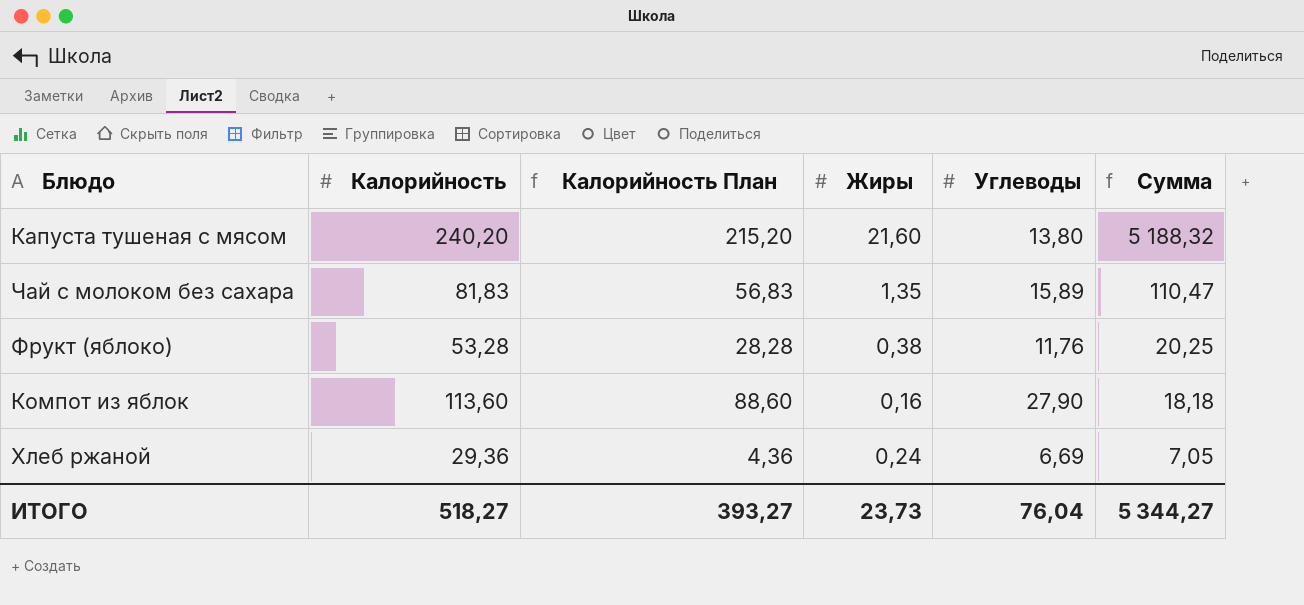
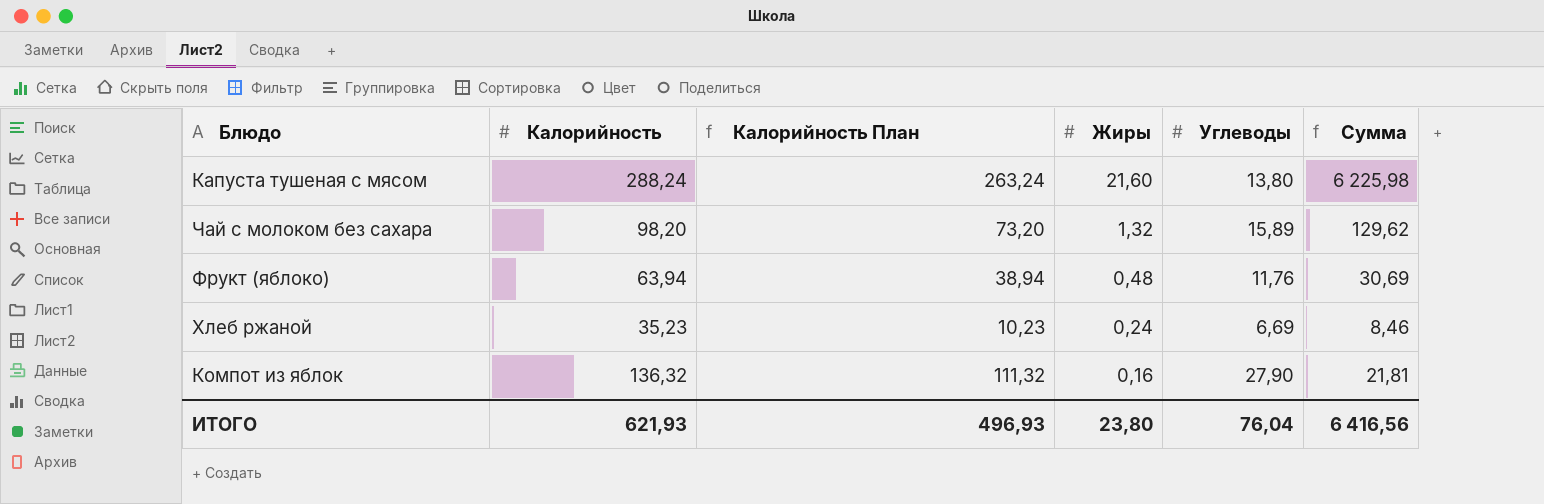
row order: Сумма descending -> Жиры descending
Капуста тушеная с мясом | Калорийность: 240,20 -> 288,24
Капуста тушеная с мясом | Калорийность План: 215,20 -> 263,24
Капуста тушеная с мясом | Сумма: 5 188,32 -> 6 225,98
Чай с молоком без сахара | Калорийность: 81,83 -> 98,20
Чай с молоком без сахара | Калорийность План: 56,83 -> 73,20
Чай с молоком без сахара | Жиры: 1,35 -> 1,32
Чай с молоком без сахара | Сумма: 110,47 -> 129,62
Фрукт (яблоко) | Калорийность: 53,28 -> 63,94
Фрукт (яблоко) | Калорийность План: 28,28 -> 38,94
Фрукт (яблоко) | Жиры: 0,38 -> 0,48
Фрукт (яблоко) | Сумма: 20,25 -> 30,69
Хлеб ржаной | Калорийность: 29,36 -> 35,23
Хлеб ржаной | Калорийность План: 4,36 -> 10,23
Хлеб ржаной | Сумма: 7,05 -> 8,46
Компот из яблок | Калорийность: 113,60 -> 136,32
Компот из яблок | Калорийность План: 88,60 -> 111,32
Компот из яблок | Сумма: 18,18 -> 21,81
ИТОГО | Калорийность: 518,27 -> 621,93
ИТОГО | Калорийность План: 393,27 -> 496,93
ИТОГО | Жиры: 23,73 -> 23,80
ИТОГО | Сумма: 5 344,27 -> 6 416,56

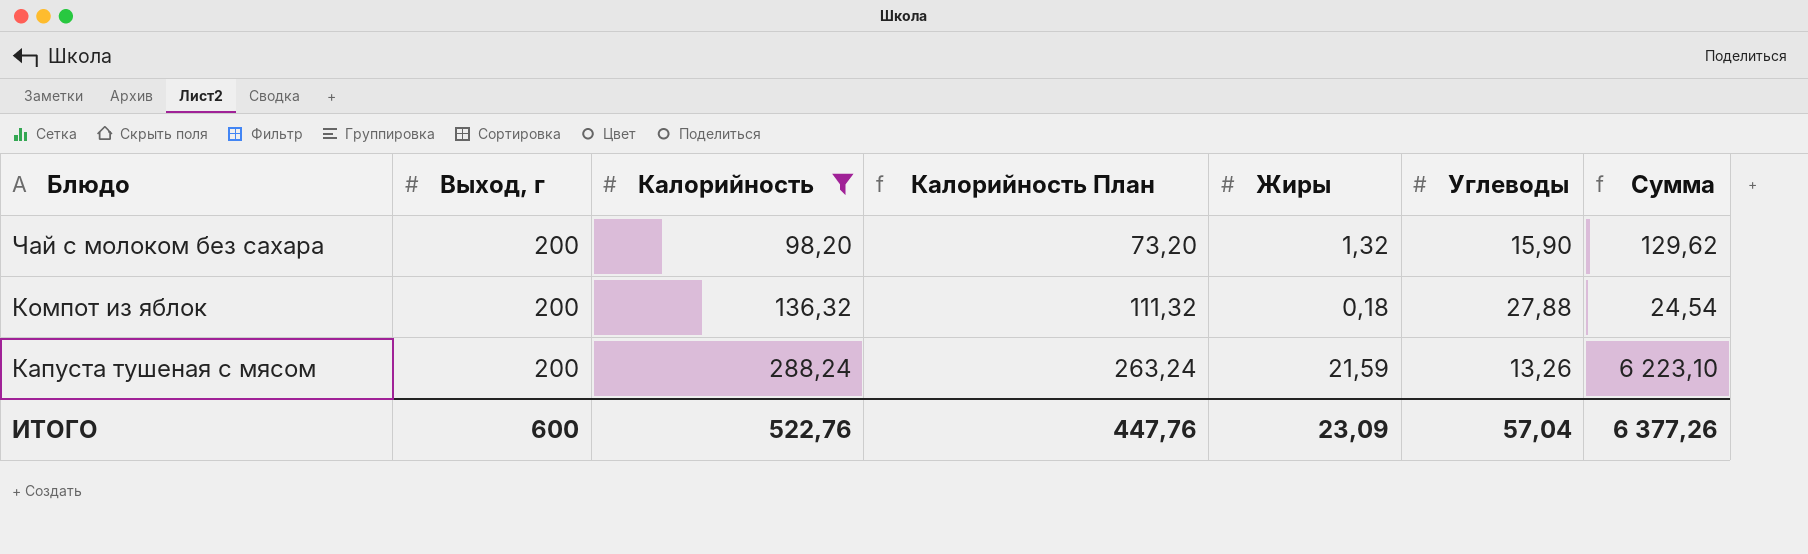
filter: none -> Калорийность >= 98,20
row order: Жиры descending -> Блюдо descending
column Выход, г | position: none -> 2
Чай с молоком без сахара | Углеводы: 15,89 -> 15,90
Компот из яблок | Жиры: 0,16 -> 0,18
Компот из яблок | Углеводы: 27,90 -> 27,88
Компот из яблок | Сумма: 21,81 -> 24,54
Капуста тушеная с мясом | Жиры: 21,60 -> 21,59
Капуста тушеная с мясом | Углеводы: 13,80 -> 13,26
Капуста тушеная с мясом | Сумма: 6 225,98 -> 6 223,10
ИТОГО | Калорийность: 621,93 -> 522,76
ИТОГО | Калорийность План: 496,93 -> 447,76
ИТОГО | Жиры: 23,80 -> 23,09
ИТОГО | Углеводы: 76,04 -> 57,04
ИТОГО | Сумма: 6 416,56 -> 6 377,26

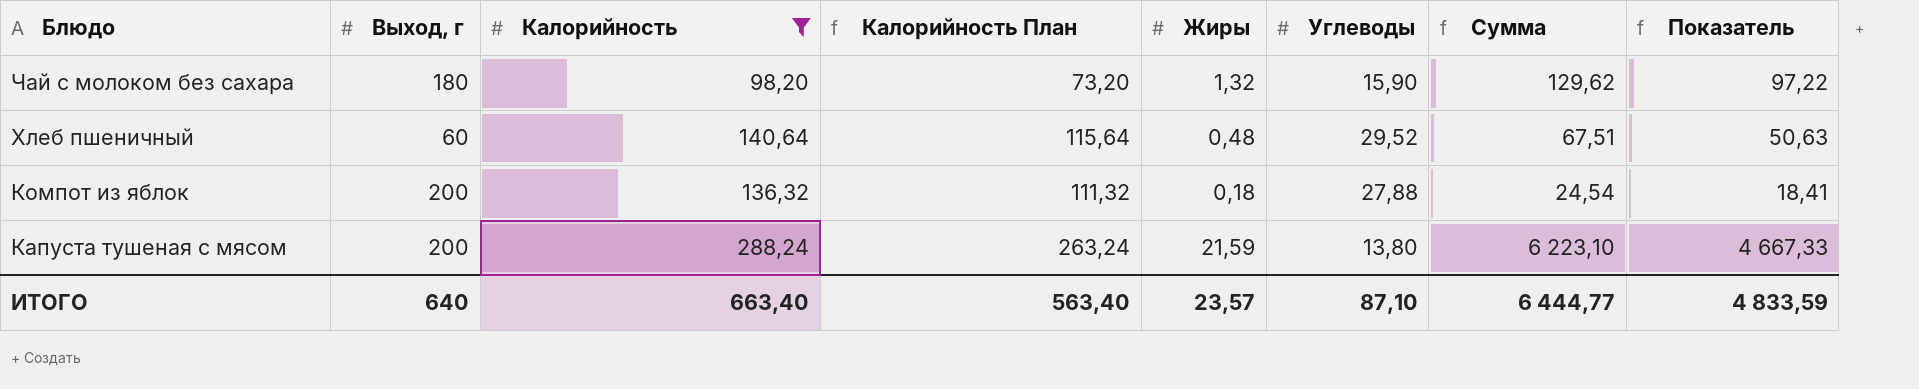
column Показатель | formula: none -> [Сумма] * 0,75
Чай с молоком без сахара | Выход, г: 200 -> 180
row Хлеб пшеничный: none -> 60 | 140,64 | 115,64 | 0,48 | 29,52 | 67,51 | 50,63
Капуста тушеная с мясом | Углеводы: 13,26 -> 13,80
ИТОГО | Выход, г: 600 -> 640
ИТОГО | Калорийность: 522,76 -> 663,40
ИТОГО | Калорийность План: 447,76 -> 563,40
ИТОГО | Жиры: 23,09 -> 23,57
ИТОГО | Углеводы: 57,04 -> 87,10
ИТОГО | Сумма: 6 377,26 -> 6 444,77

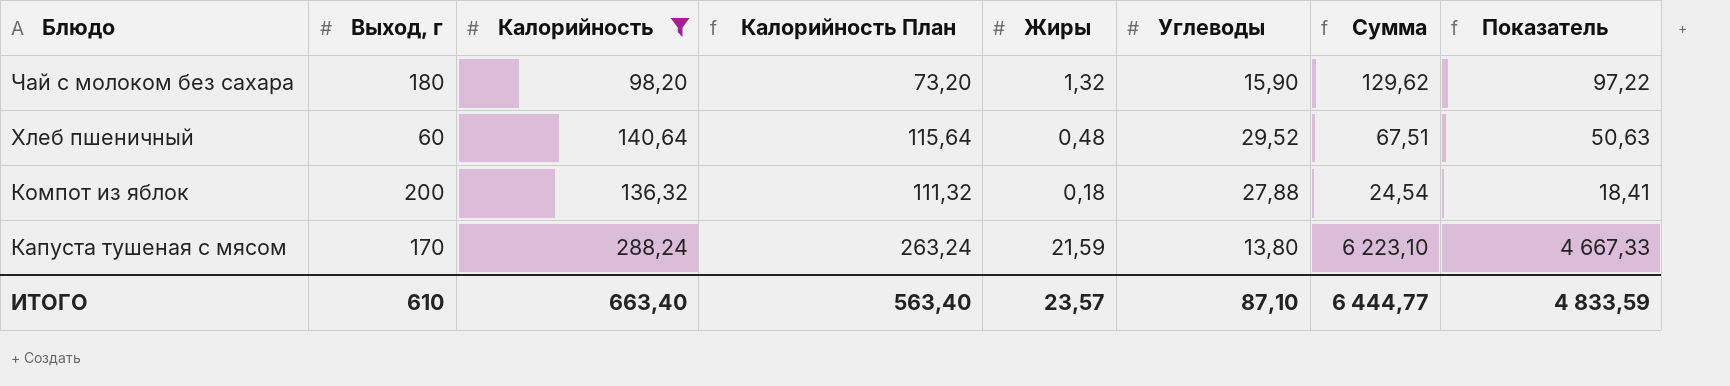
Капуста тушеная с мясом | Выход, г: 200 -> 170
ИТОГО | Выход, г: 640 -> 610

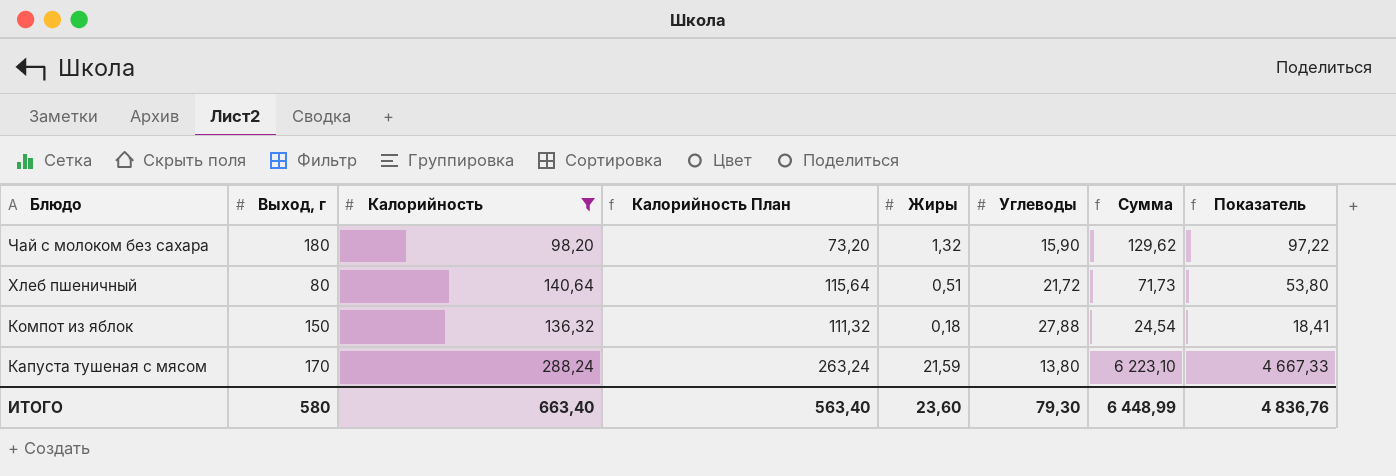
Хлеб пшеничный | Выход, г: 60 -> 80
Хлеб пшеничный | Жиры: 0,48 -> 0,51
Хлеб пшеничный | Углеводы: 29,52 -> 21,72
Хлеб пшеничный | Сумма: 67,51 -> 71,73
Хлеб пшеничный | Показатель: 50,63 -> 53,80
Компот из яблок | Выход, г: 200 -> 150
ИТОГО | Выход, г: 610 -> 580
ИТОГО | Жиры: 23,57 -> 23,60
ИТОГО | Углеводы: 87,10 -> 79,30
ИТОГО | Сумма: 6 444,77 -> 6 448,99
ИТОГО | Показатель: 4 833,59 -> 4 836,76

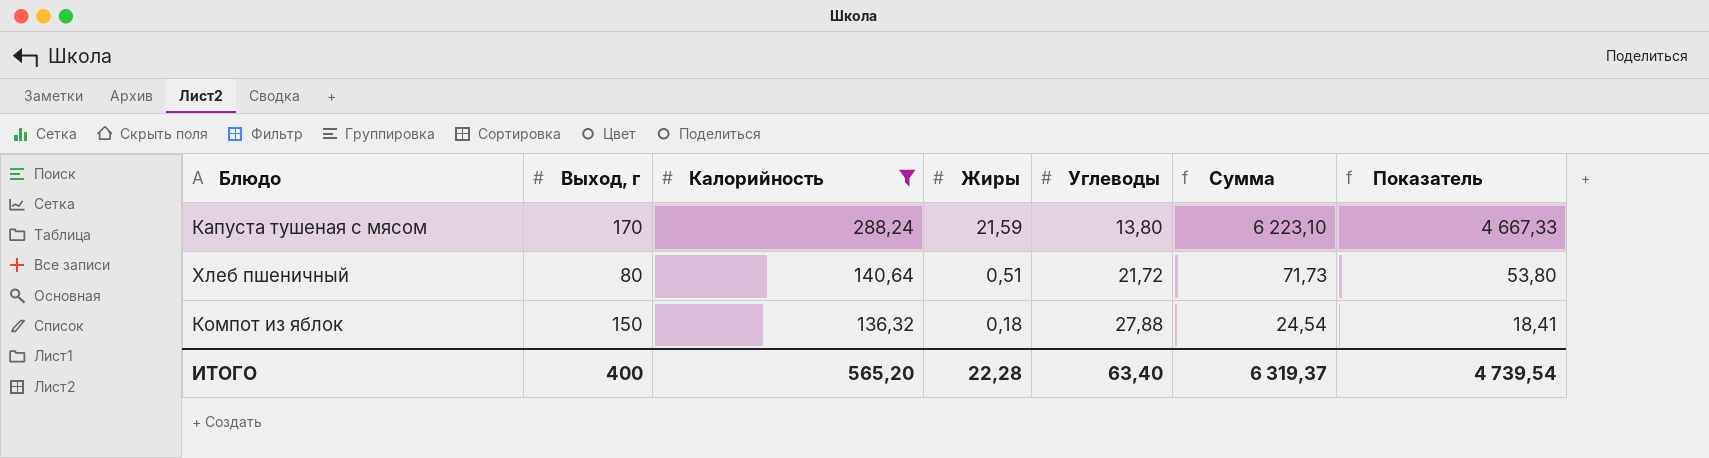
row order: Блюдо descending -> Калорийность descending
column Калорийность План | formula: [Калорийность] - 25 -> none
row Чай с молоком без сахара: 180 | 98,20 | 73,20 | 1,32 | 15,90 | 129,62 | 97,22 -> none
ИТОГО | Выход, г: 580 -> 400
ИТОГО | Калорийность: 663,40 -> 565,20
ИТОГО | Жиры: 23,60 -> 22,28
ИТОГО | Углеводы: 79,30 -> 63,40
ИТОГО | Сумма: 6 448,99 -> 6 319,37
ИТОГО | Показатель: 4 836,76 -> 4 739,54

